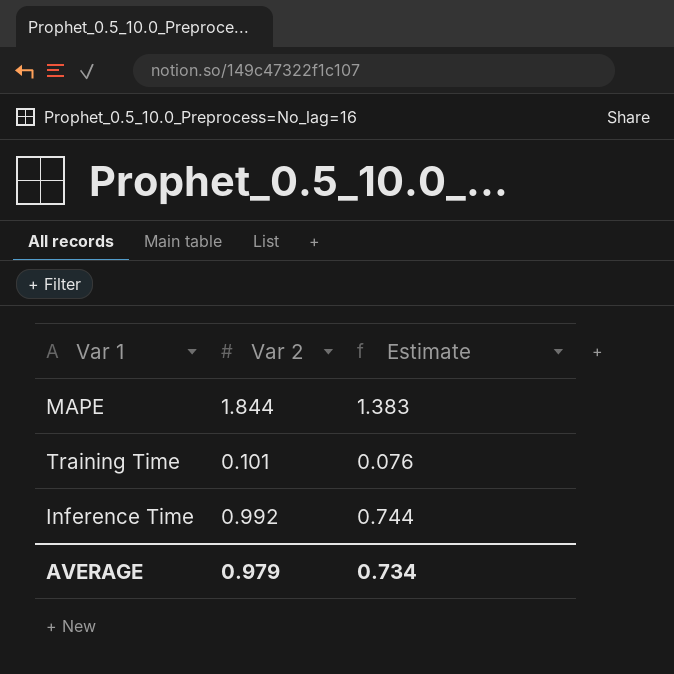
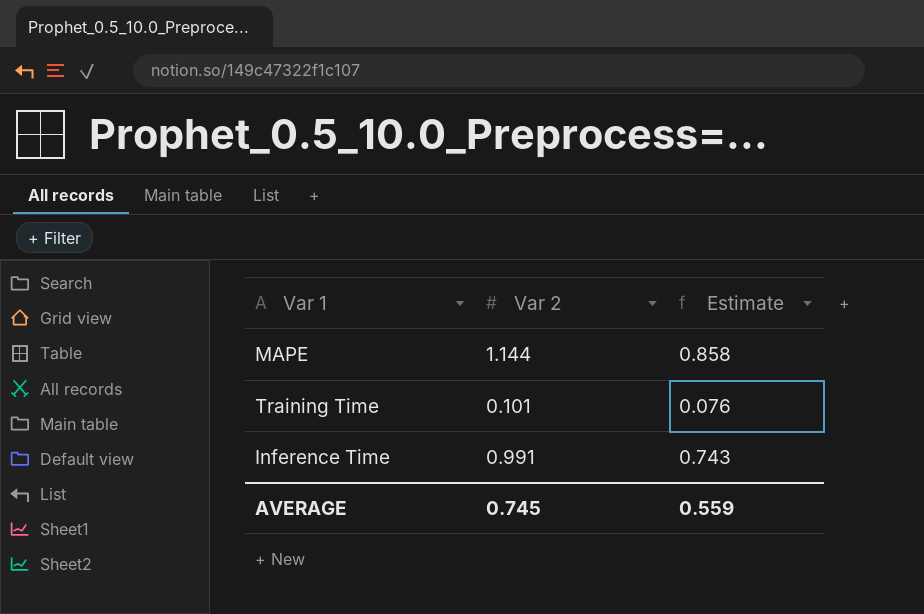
MAPE | Var 2: 1.844 -> 1.144
MAPE | Estimate: 1.383 -> 0.858
Inference Time | Var 2: 0.992 -> 0.991
Inference Time | Estimate: 0.744 -> 0.743
AVERAGE | Var 2: 0.979 -> 0.745
AVERAGE | Estimate: 0.734 -> 0.559

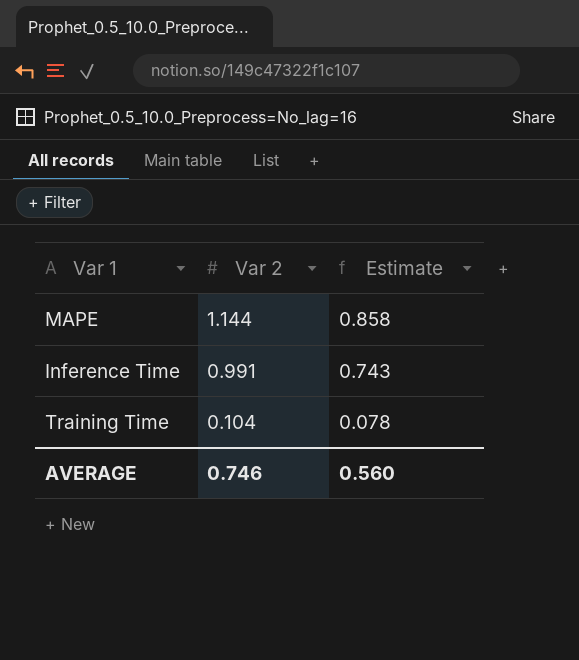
row order: none -> Var 2 descending
Training Time | Var 2: 0.101 -> 0.104
Training Time | Estimate: 0.076 -> 0.078
AVERAGE | Var 2: 0.745 -> 0.746
AVERAGE | Estimate: 0.559 -> 0.560

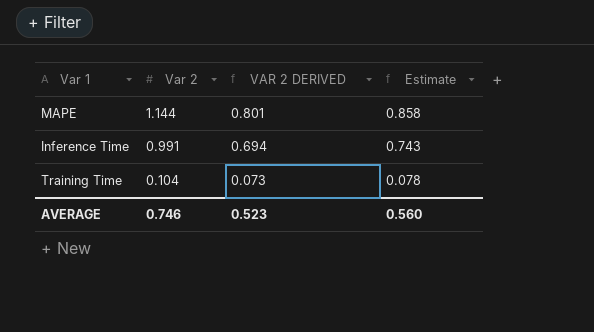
column VAR 2 DERIVED | formula: none -> [Var 2] * 0.7

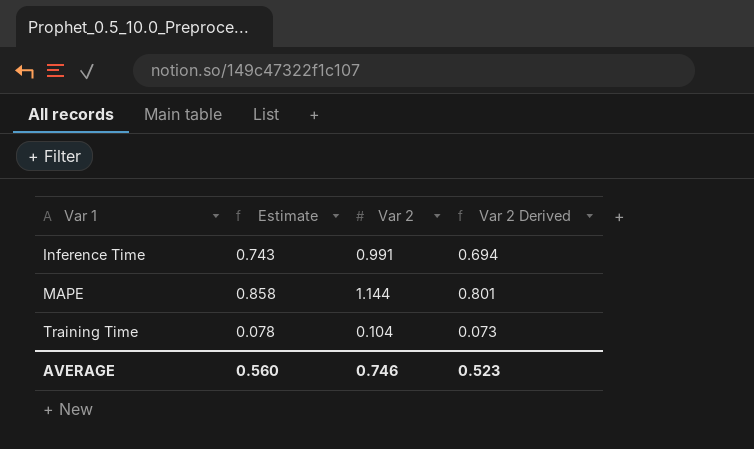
row order: Var 2 descending -> Var 1 ascending
column Estimate | position: 4 -> 2
column name: VAR 2 DERIVED -> Var 2 Derived

